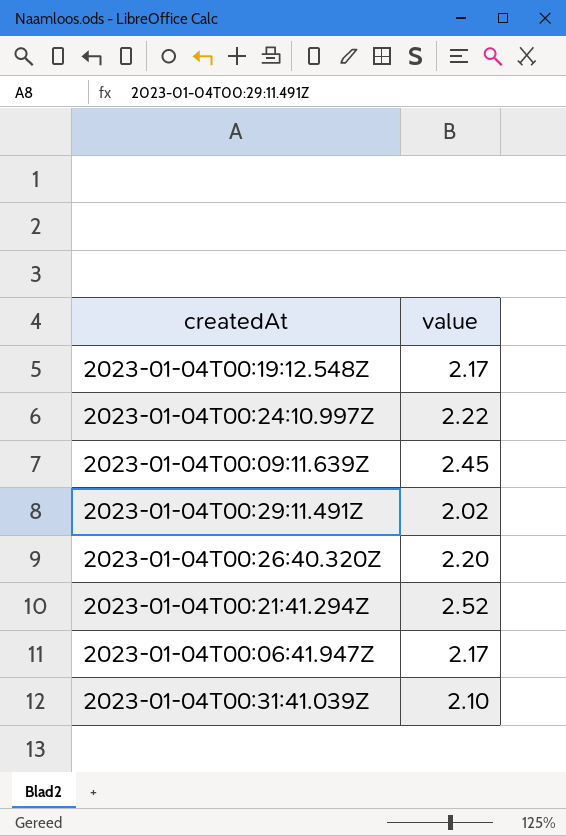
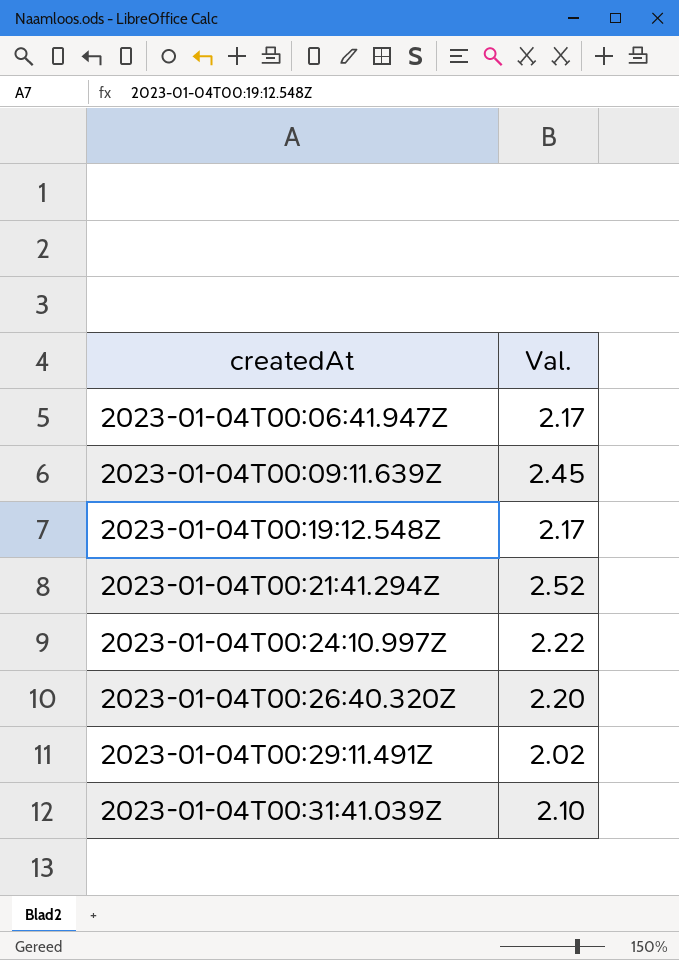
row order: none -> createdAt ascending
column name: value -> Val.

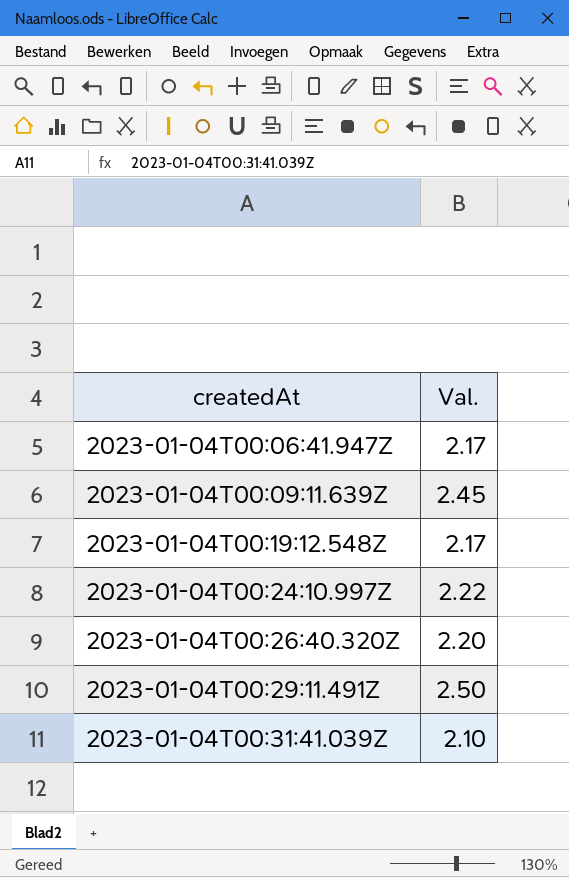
row 2023-01-04T00:21:41.294Z: 2.52 -> none
2023-01-04T00:29:11.491Z | Val.: 2.02 -> 2.50

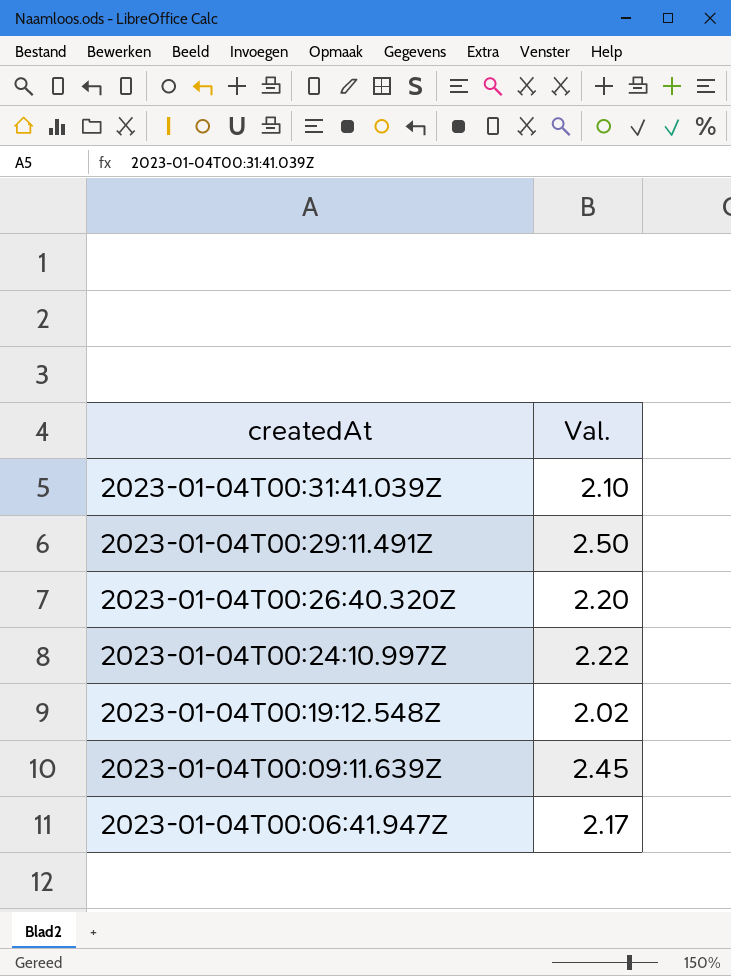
row order: createdAt ascending -> createdAt descending
2023-01-04T00:19:12.548Z | Val.: 2.17 -> 2.02

